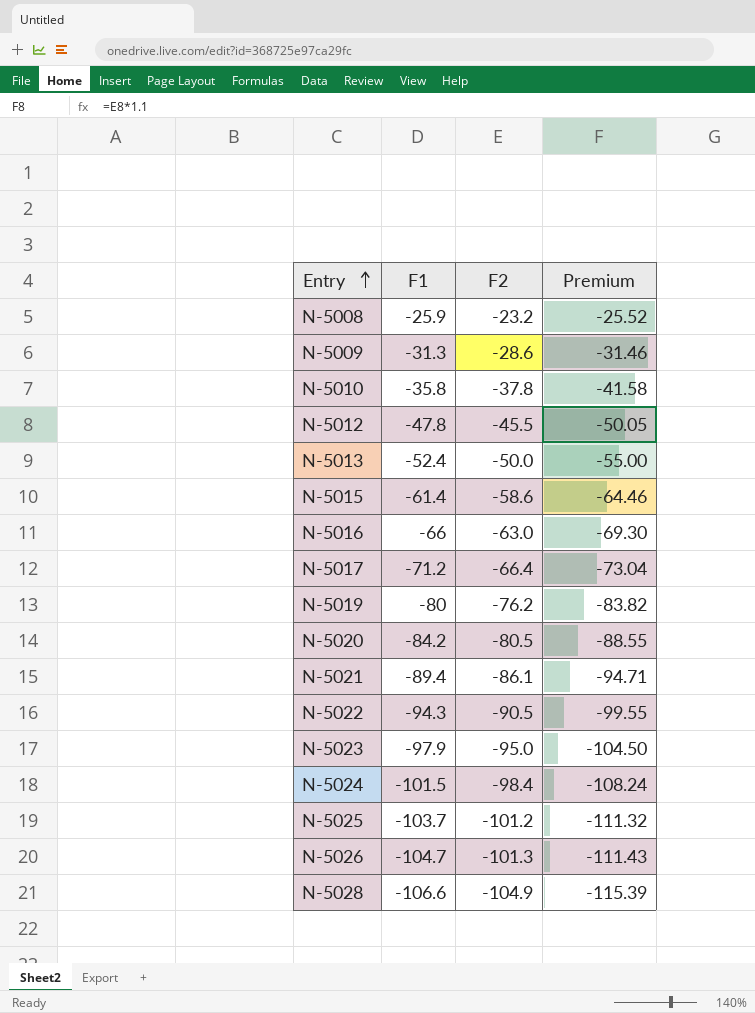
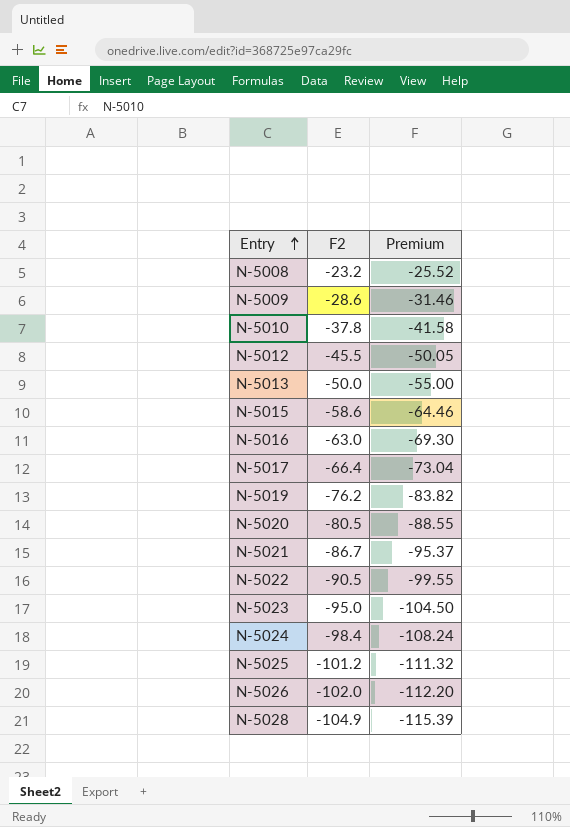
column F1 | position: 2 -> none
N-5021 | F2: -86.1 -> -86.7
N-5021 | Premium: -94.71 -> -95.37
N-5026 | F2: -101.3 -> -102.0
N-5026 | Premium: -111.43 -> -112.20

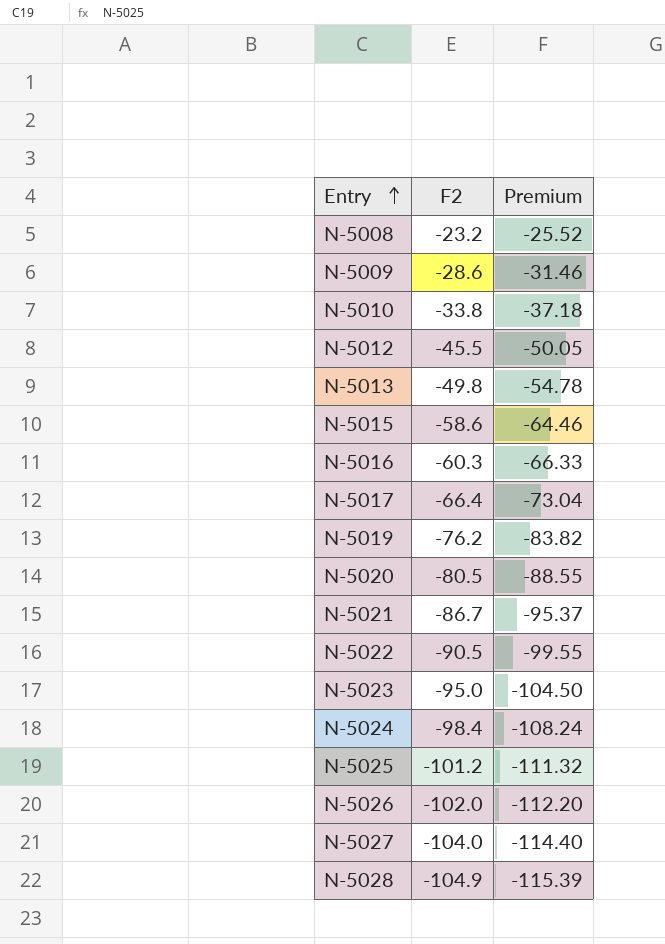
N-5010 | F2: -37.8 -> -33.8
N-5010 | Premium: -41.58 -> -37.18
N-5013 | F2: -50.0 -> -49.8
N-5013 | Premium: -55.00 -> -54.78
N-5016 | F2: -63.0 -> -60.3
N-5016 | Premium: -69.30 -> -66.33
row N-5027: none -> -104.0 | -114.40

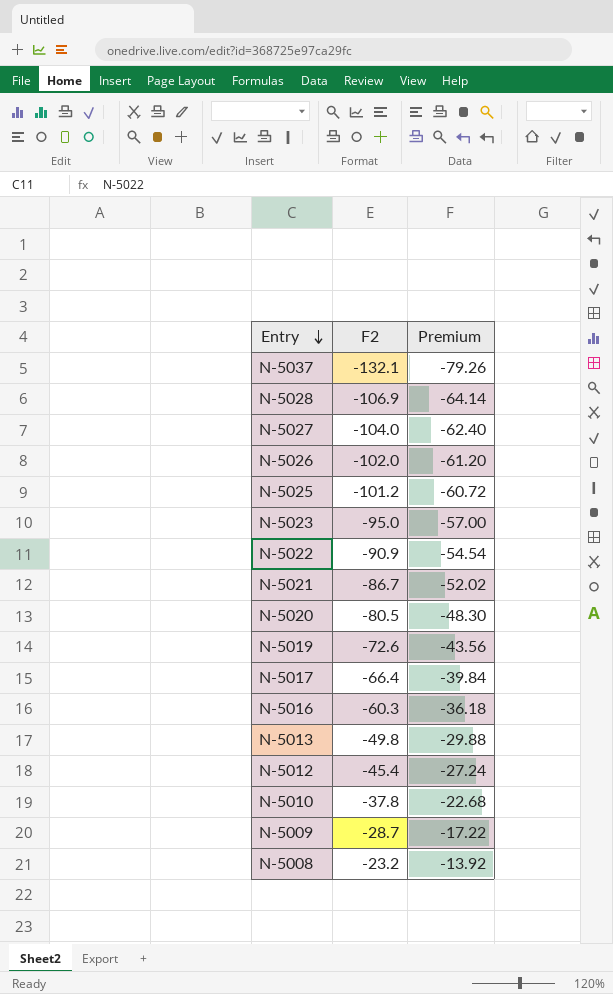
row order: Entry ascending -> Entry descending
column Premium | formula: [F2] * 1.1 -> [F2] * 0.6
row N-5015: -58.6 | -64.46 -> none
row N-5024: -98.4 | -108.24 -> none
row N-5037: none -> -132.1 | -79.26
N-5028 | F2: -104.9 -> -106.9
N-5022 | F2: -90.5 -> -90.9
N-5019 | F2: -76.2 -> -72.6
N-5012 | F2: -45.5 -> -45.4
N-5010 | F2: -33.8 -> -37.8
N-5009 | F2: -28.6 -> -28.7

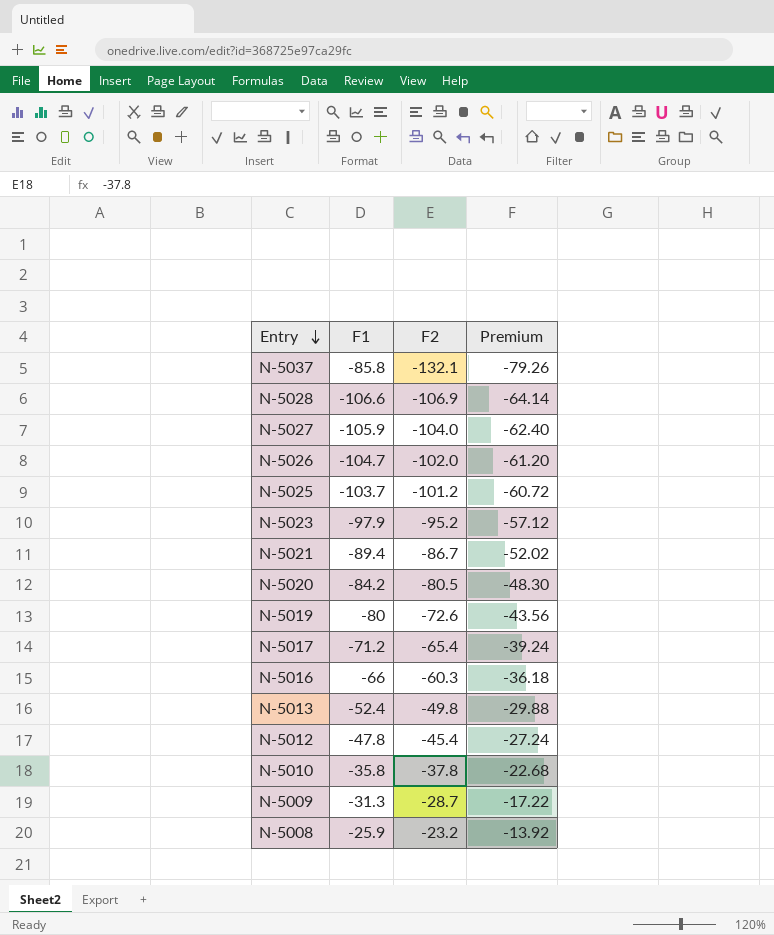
column F1 | position: none -> 2
row N-5022: -90.9 | -54.54 -> none
N-5023 | F2: -95.0 -> -95.2
N-5023 | Premium: -57.00 -> -57.12
N-5017 | F2: -66.4 -> -65.4
N-5017 | Premium: -39.84 -> -39.24

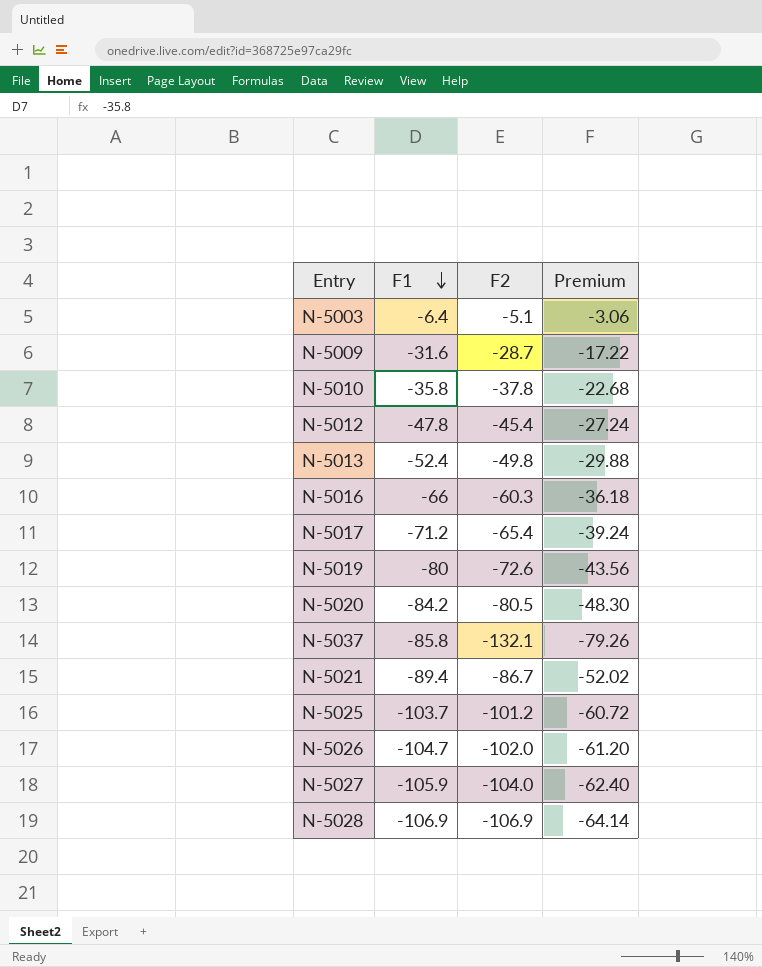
row order: Entry descending -> F1 descending
row N-5023: -97.9 | -95.2 | -57.12 -> none
row N-5008: -25.9 | -23.2 | -13.92 -> none
row N-5003: none -> -6.4 | -5.1 | -3.06
N-5009 | F1: -31.3 -> -31.6
N-5028 | F1: -106.6 -> -106.9

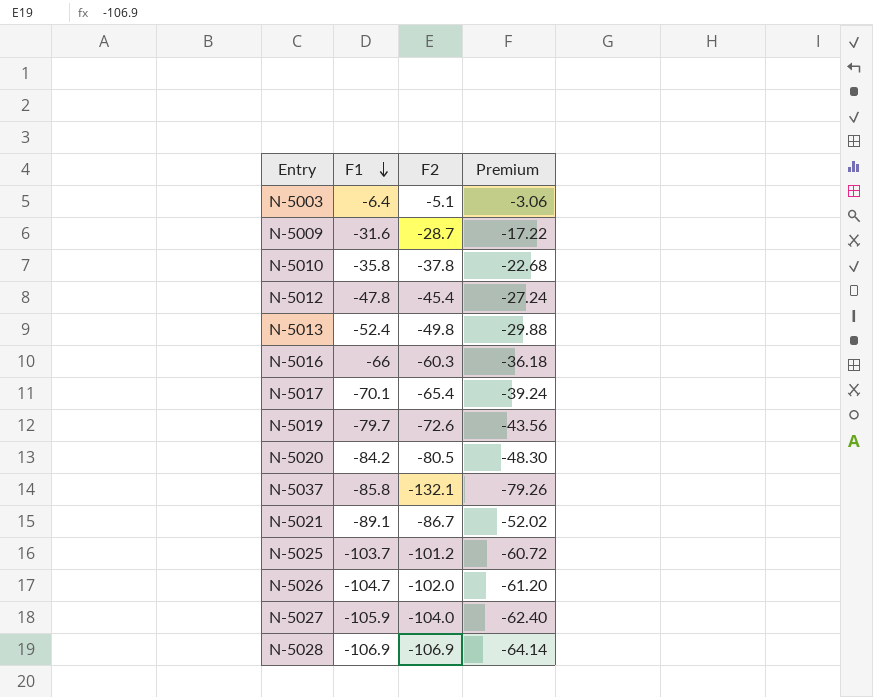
N-5017 | F1: -71.2 -> -70.1
N-5019 | F1: -80 -> -79.7
N-5021 | F1: -89.4 -> -89.1

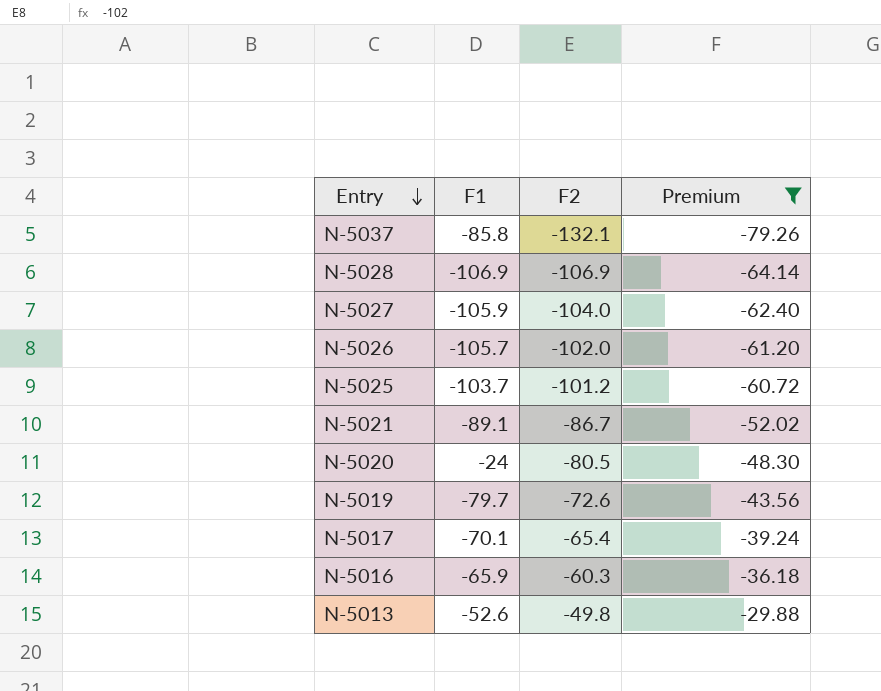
filter: none -> Premium <= -29.88
row order: F1 descending -> Entry descending
N-5026 | F1: -104.7 -> -105.7
N-5020 | F1: -84.2 -> -24
N-5016 | F1: -66 -> -65.9
N-5013 | F1: -52.4 -> -52.6

